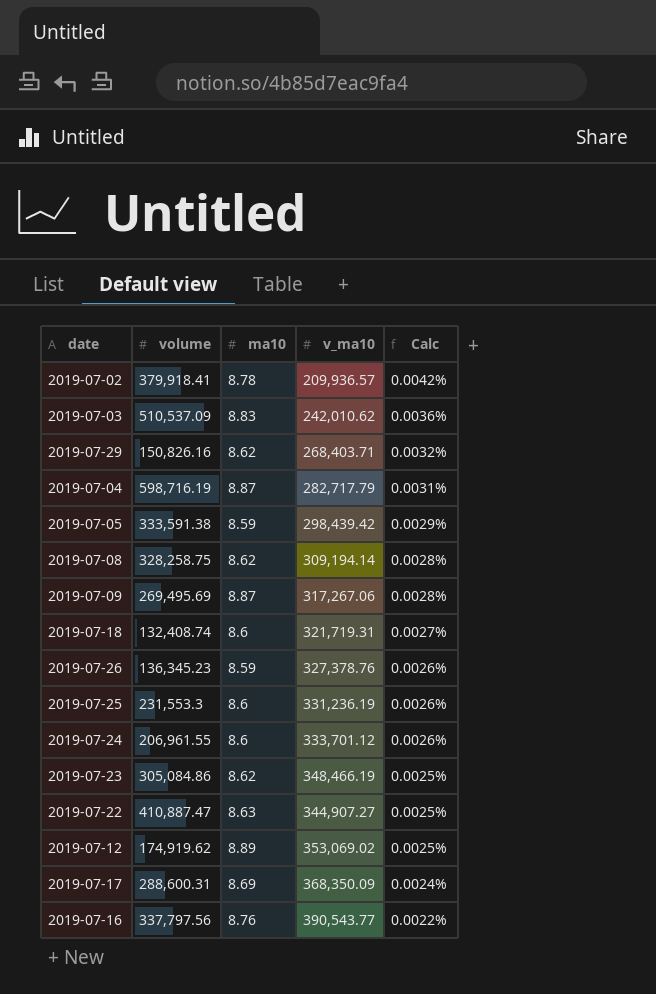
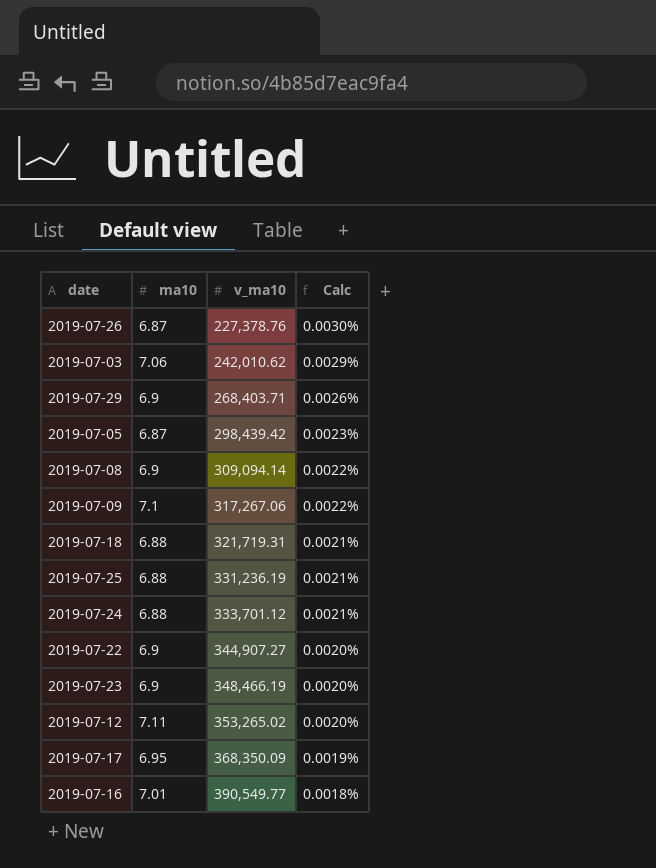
row order: Calc descending -> v_ma10 ascending
column volume | position: 2 -> none
row 2019-07-02: 379,918.41 | 8.78 | 209,936.57 | 0.0042% -> none
row 2019-07-04: 598,716.19 | 8.87 | 282,717.79 | 0.0031% -> none
2019-07-26 | ma10: 8.59 -> 6.87
2019-07-26 | v_ma10: 327,378.76 -> 227,378.76
2019-07-26 | Calc: 0.0026% -> 0.0030%
2019-07-03 | ma10: 8.83 -> 7.06
2019-07-03 | Calc: 0.0036% -> 0.0029%
2019-07-29 | ma10: 8.62 -> 6.9
2019-07-29 | Calc: 0.0032% -> 0.0026%
2019-07-05 | ma10: 8.59 -> 6.87
2019-07-05 | Calc: 0.0029% -> 0.0023%
2019-07-08 | ma10: 8.62 -> 6.9
2019-07-08 | v_ma10: 309,194.14 -> 309,094.14
2019-07-08 | Calc: 0.0028% -> 0.0022%
2019-07-09 | ma10: 8.87 -> 7.1
2019-07-09 | Calc: 0.0028% -> 0.0022%
2019-07-18 | ma10: 8.6 -> 6.88
2019-07-18 | Calc: 0.0027% -> 0.0021%
2019-07-25 | ma10: 8.6 -> 6.88
2019-07-25 | Calc: 0.0026% -> 0.0021%
2019-07-24 | ma10: 8.6 -> 6.88
2019-07-24 | Calc: 0.0026% -> 0.0021%
2019-07-22 | ma10: 8.63 -> 6.9
2019-07-22 | Calc: 0.0025% -> 0.0020%
2019-07-23 | ma10: 8.62 -> 6.9
2019-07-23 | Calc: 0.0025% -> 0.0020%
2019-07-12 | ma10: 8.89 -> 7.11
2019-07-12 | v_ma10: 353,069.02 -> 353,265.02
2019-07-12 | Calc: 0.0025% -> 0.0020%
2019-07-17 | ma10: 8.69 -> 6.95
2019-07-17 | Calc: 0.0024% -> 0.0019%
2019-07-16 | ma10: 8.76 -> 7.01
2019-07-16 | v_ma10: 390,543.77 -> 390,549.77
2019-07-16 | Calc: 0.0022% -> 0.0018%

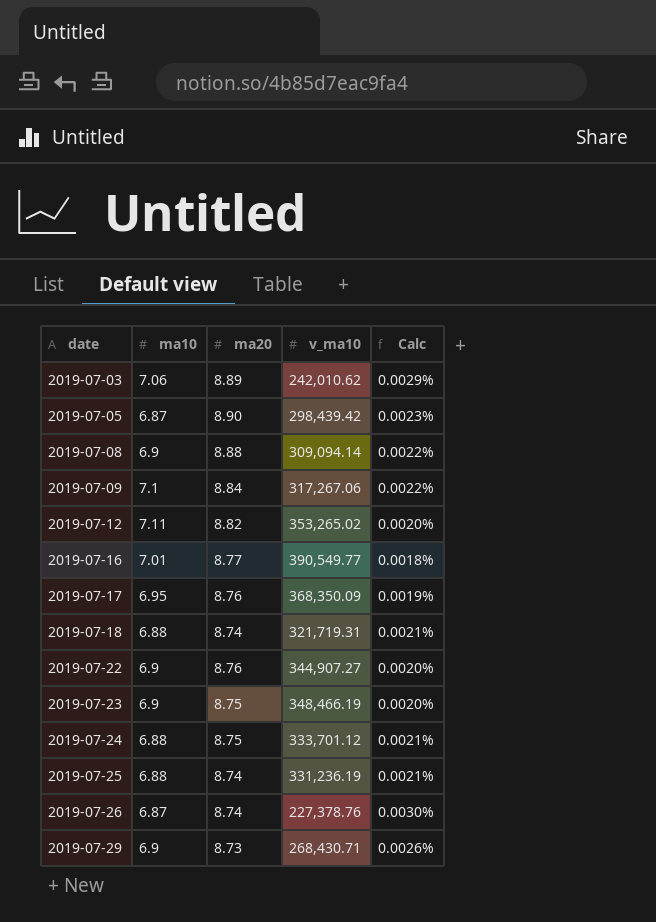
row order: v_ma10 ascending -> date ascending
column ma20 | position: none -> 3
2019-07-29 | v_ma10: 268,403.71 -> 268,430.71

